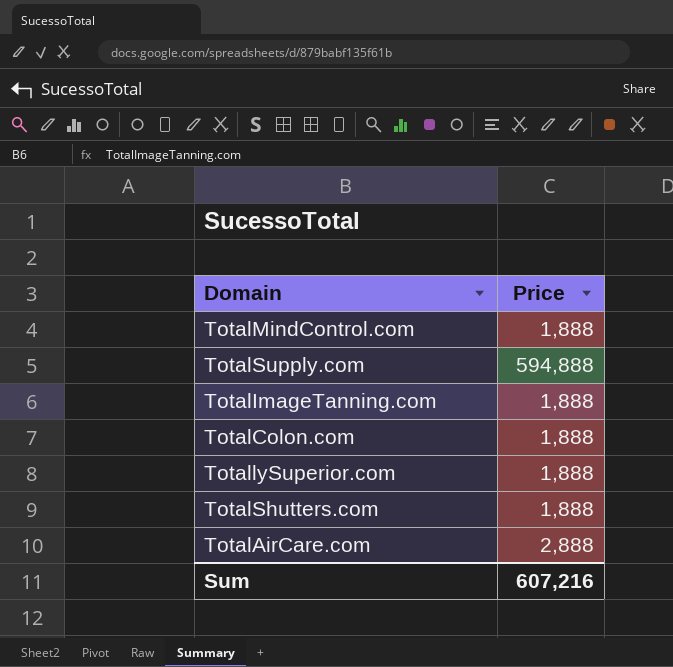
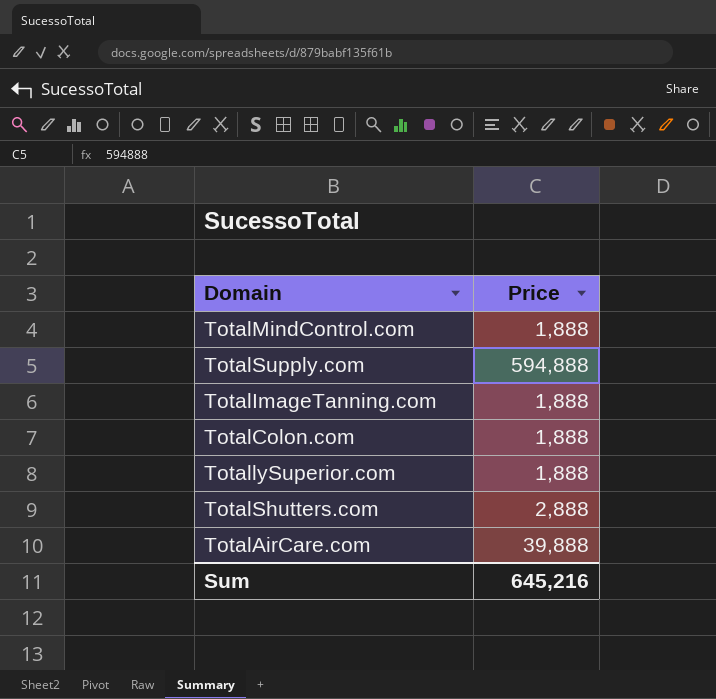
TotalShutters.com | Price: 1,888 -> 2,888
TotalAirCare.com | Price: 2,888 -> 39,888
Sum | Price: 607,216 -> 645,216

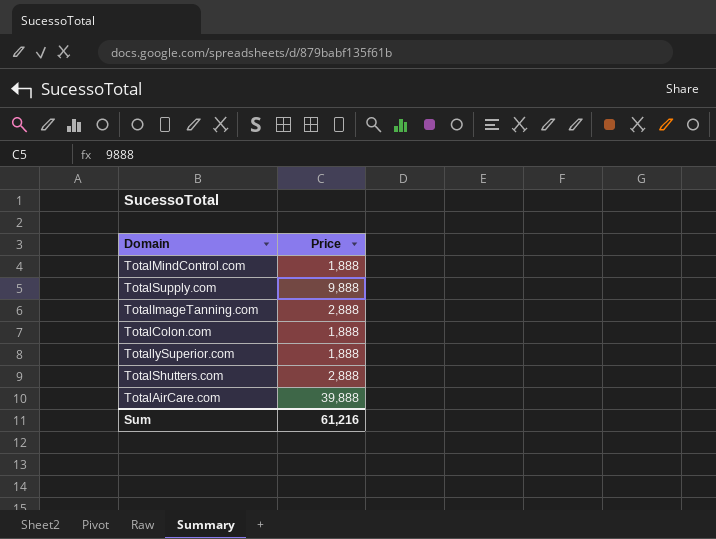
TotalSupply.com | Price: 594,888 -> 9,888
TotalImageTanning.com | Price: 1,888 -> 2,888
Sum | Price: 645,216 -> 61,216

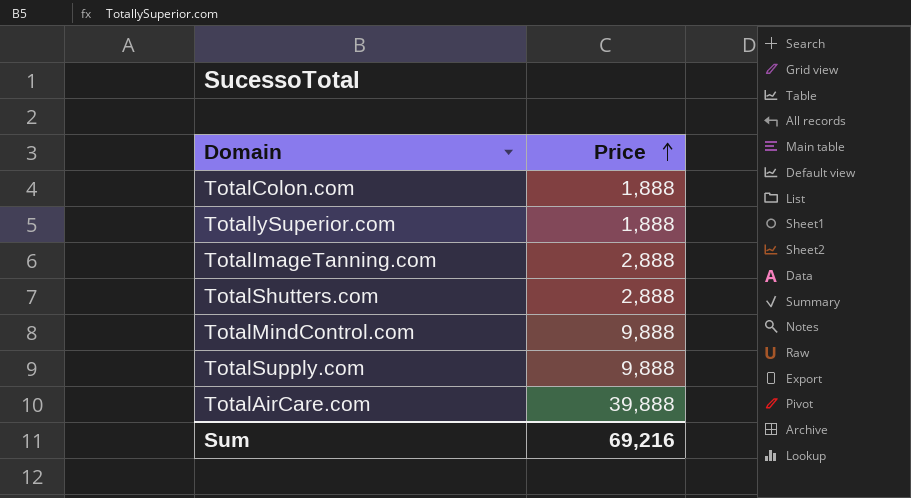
row order: none -> Price ascending
TotalMindControl.com | Price: 1,888 -> 9,888
Sum | Price: 61,216 -> 69,216

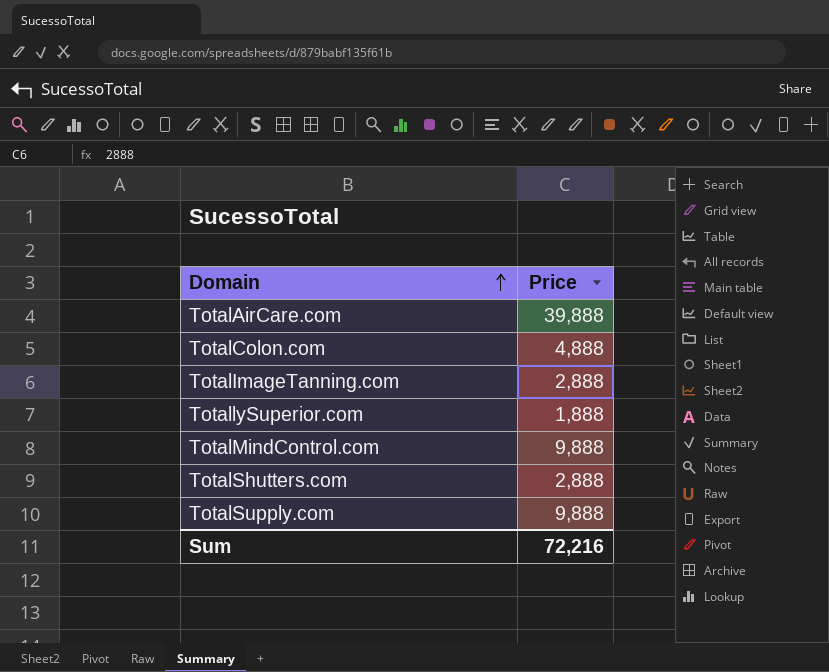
row order: Price ascending -> Domain ascending
TotalColon.com | Price: 1,888 -> 4,888
Sum | Price: 69,216 -> 72,216

